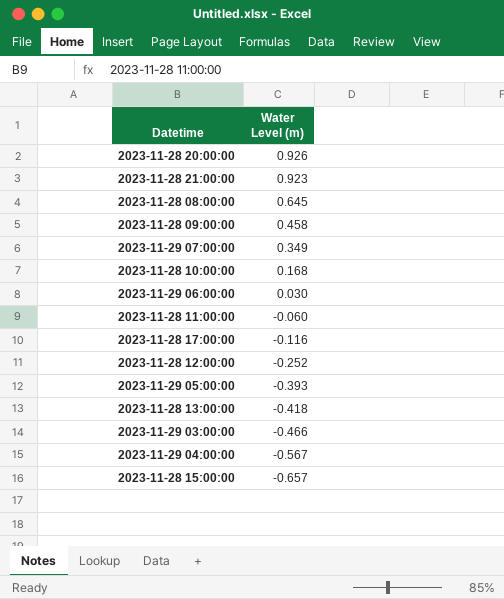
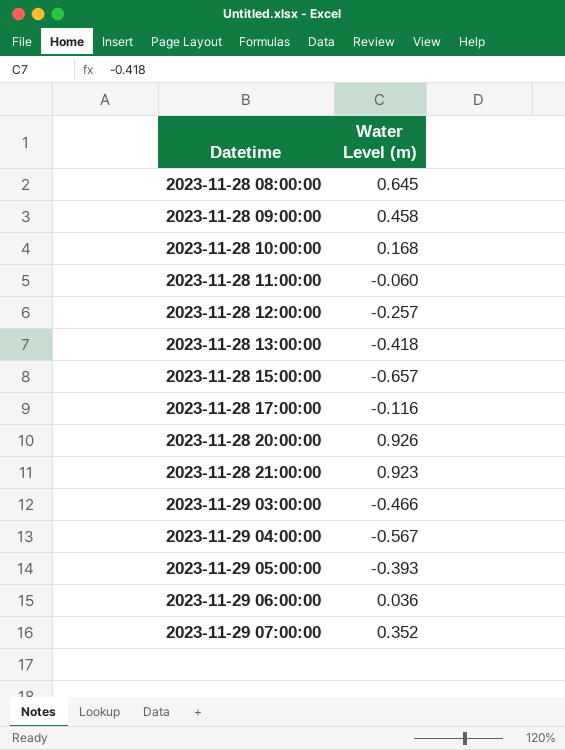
row order: Water Level (m) descending -> Datetime ascending
2023-11-28 12:00:00 | Water Level (m): -0.252 -> -0.257
2023-11-29 06:00:00 | Water Level (m): 0.030 -> 0.036
2023-11-29 07:00:00 | Water Level (m): 0.349 -> 0.352

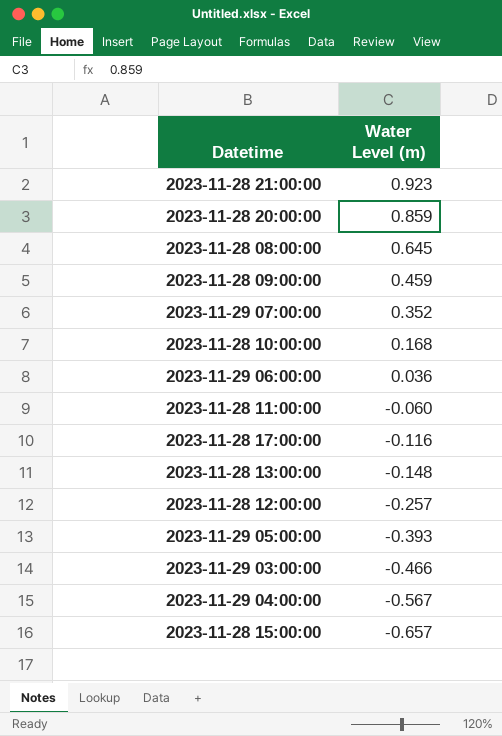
row order: Datetime ascending -> Water Level (m) descending
2023-11-28 20:00:00 | Water Level (m): 0.926 -> 0.859
2023-11-28 09:00:00 | Water Level (m): 0.458 -> 0.459
2023-11-28 13:00:00 | Water Level (m): -0.418 -> -0.148

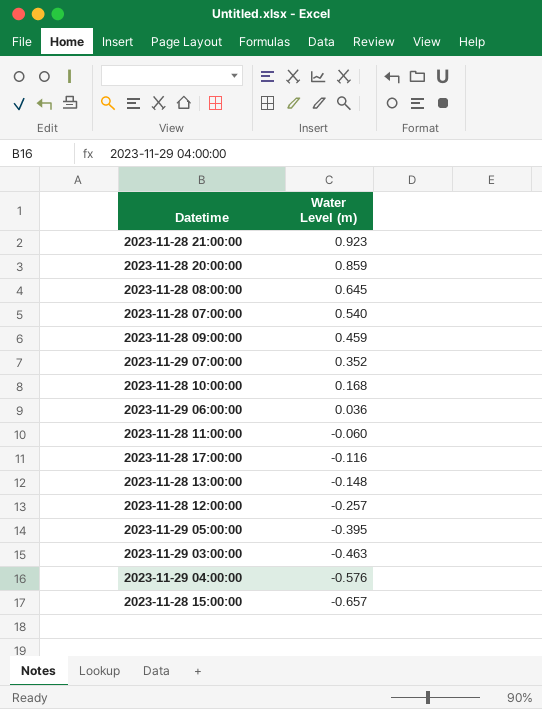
row 2023-11-28 07:00:00: none -> 0.540
2023-11-29 05:00:00 | Water Level (m): -0.393 -> -0.395
2023-11-29 03:00:00 | Water Level (m): -0.466 -> -0.463
2023-11-29 04:00:00 | Water Level (m): -0.567 -> -0.576

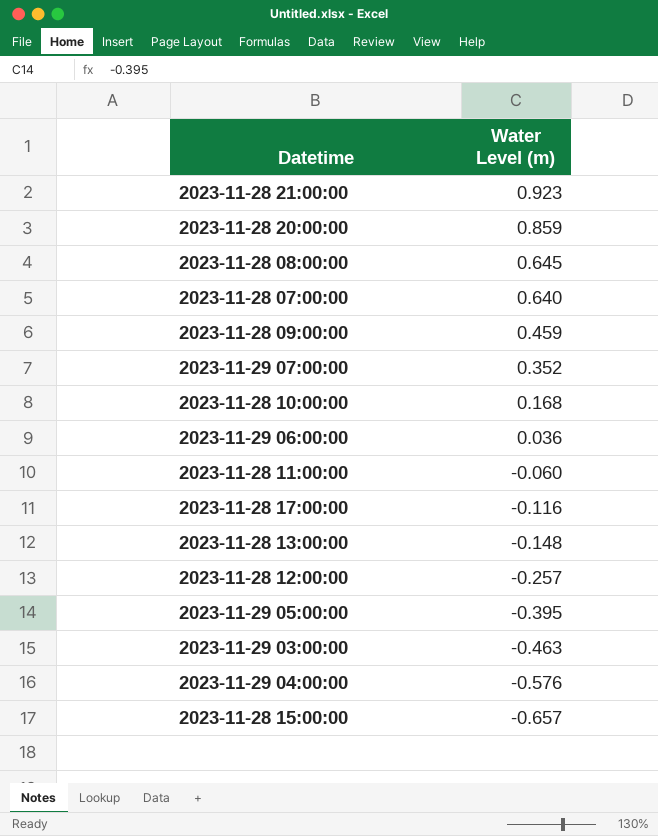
2023-11-28 07:00:00 | Water Level (m): 0.540 -> 0.640

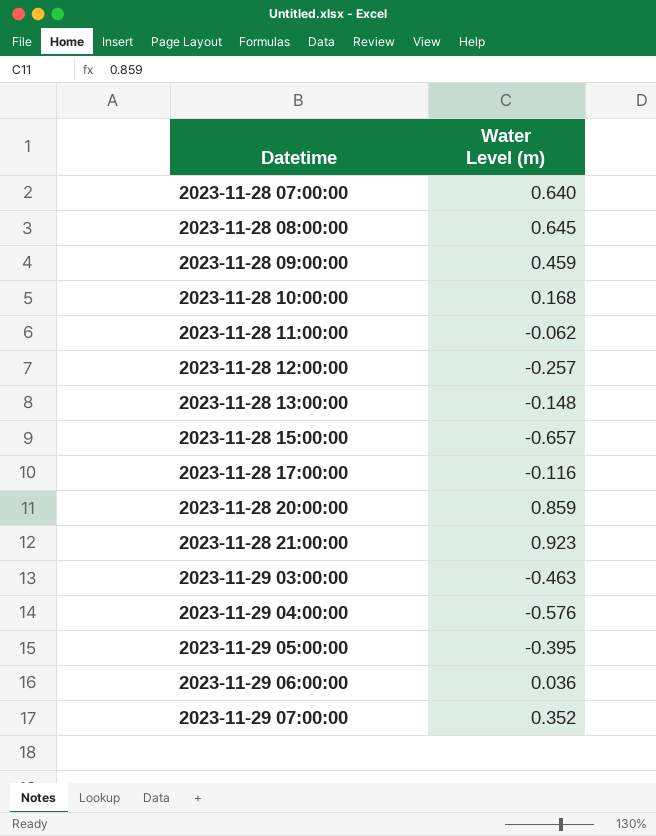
row order: Water Level (m) descending -> Datetime ascending
2023-11-28 11:00:00 | Water Level (m): -0.060 -> -0.062

